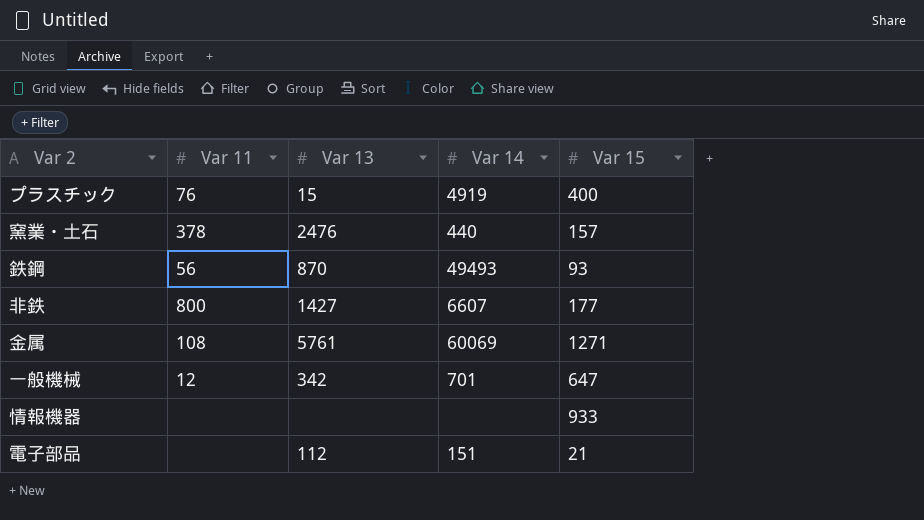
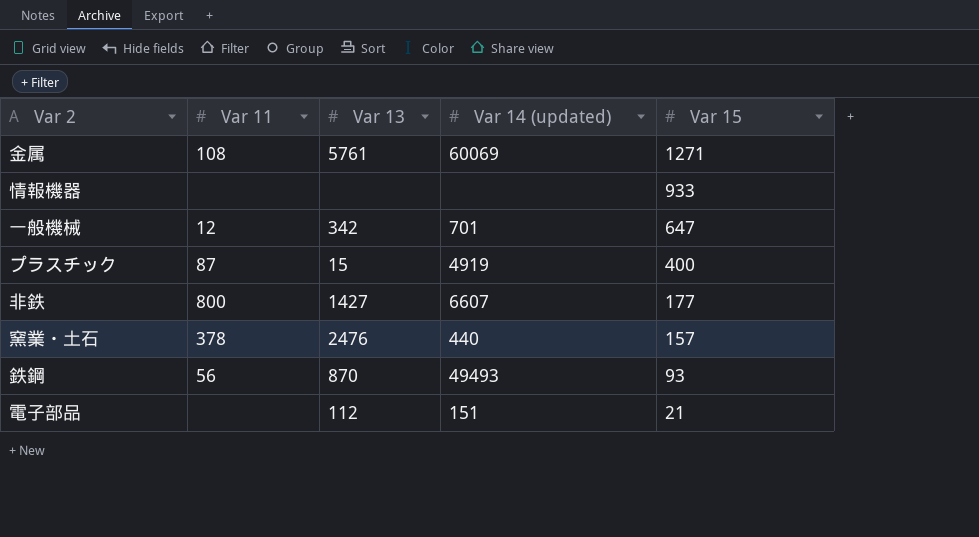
row order: none -> Var 15 descending
column name: Var 14 -> Var 14 (updated)
プラスチック | Var 11: 76 -> 87

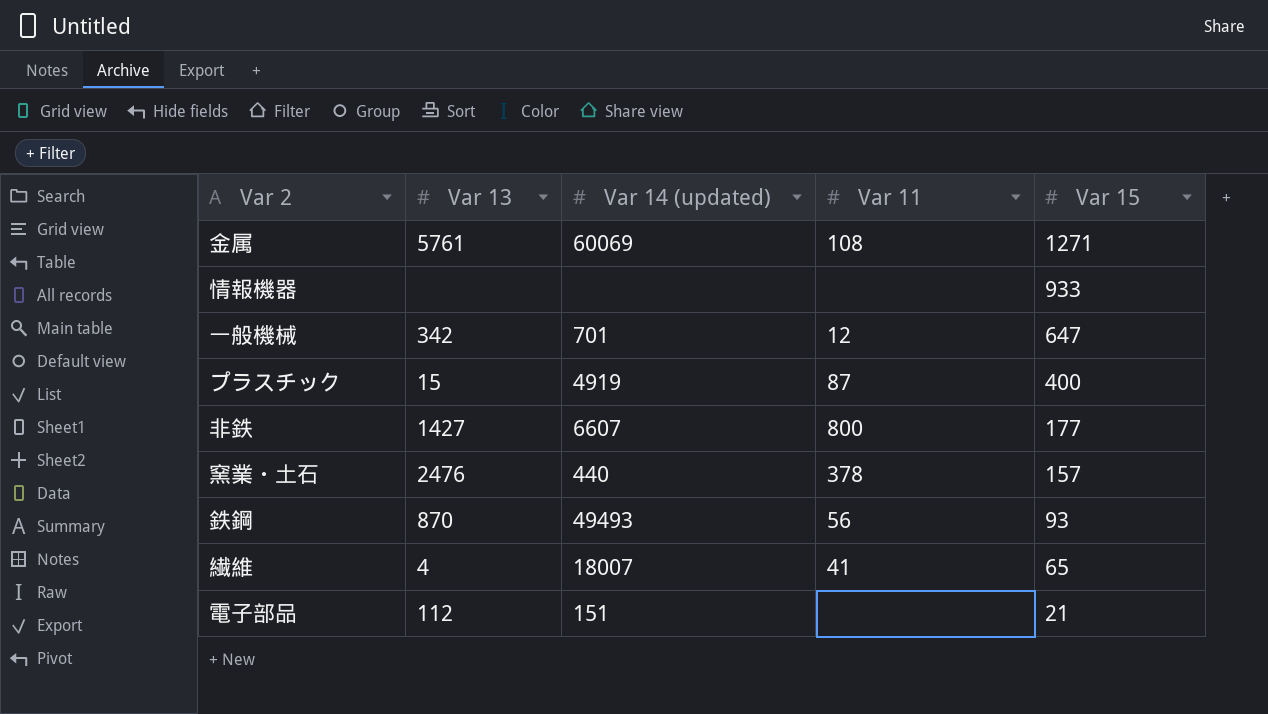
column Var 11 | position: 2 -> 4
row 繊維: none -> 4 | 18007 | 41 | 65

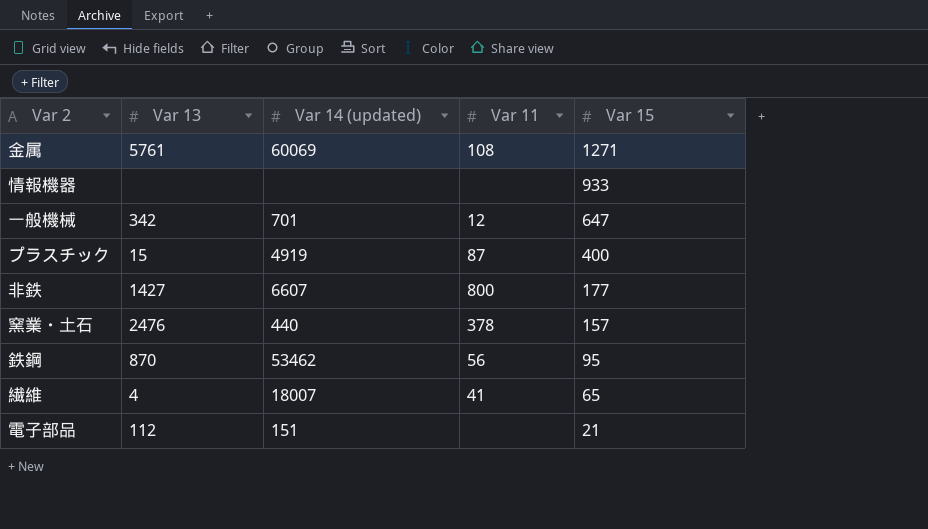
鉄鋼 | Var 14 (updated): 49493 -> 53462
鉄鋼 | Var 15: 93 -> 95

